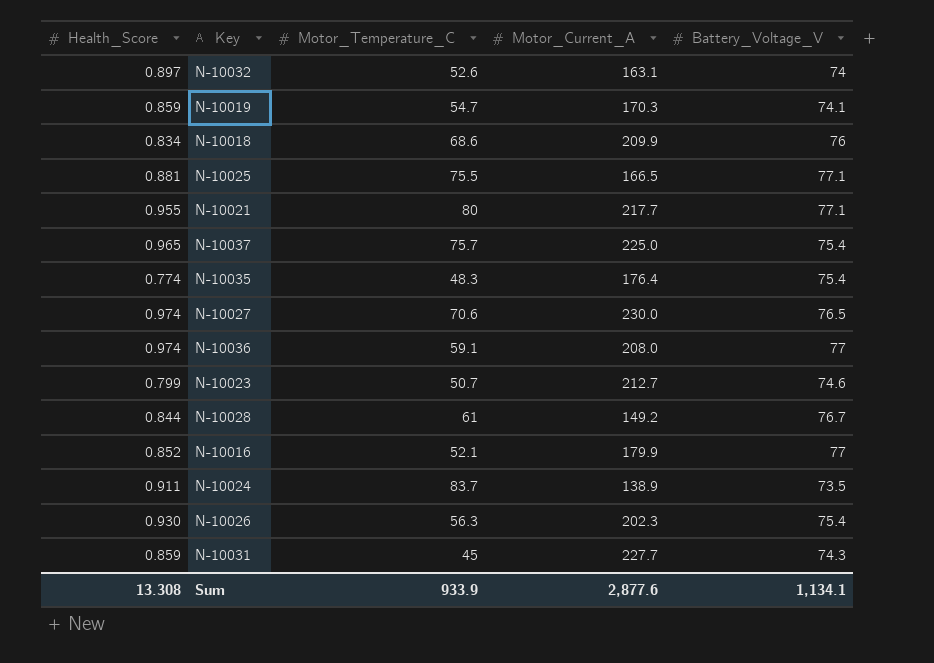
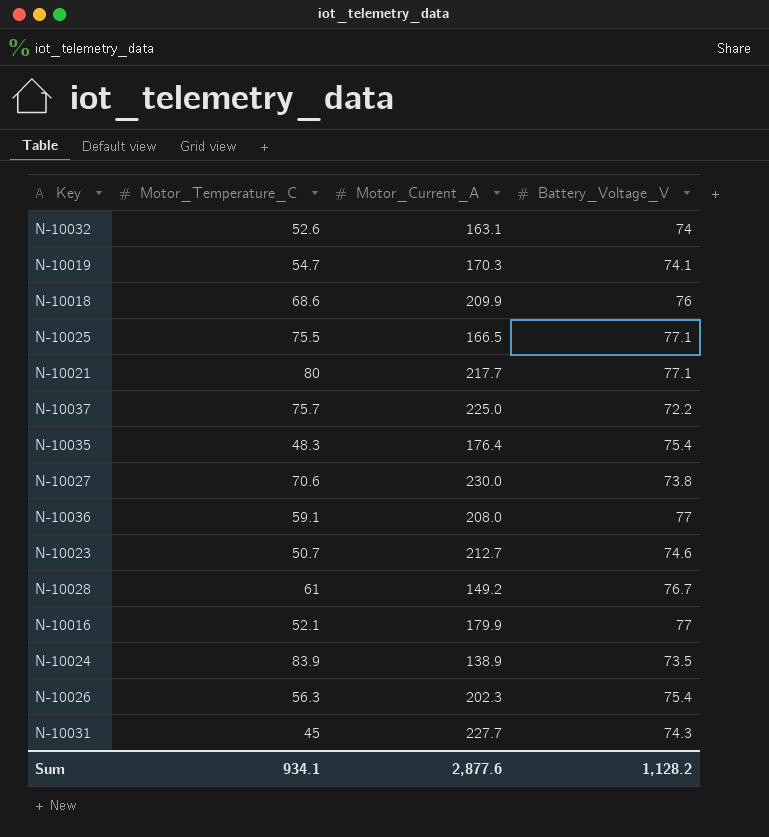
column Health_Score | position: 1 -> none
N-10037 | Battery_Voltage_V: 75.4 -> 72.2
N-10027 | Battery_Voltage_V: 76.5 -> 73.8
N-10024 | Motor_Temperature_C: 83.7 -> 83.9
Sum | Motor_Temperature_C: 933.9 -> 934.1
Sum | Battery_Voltage_V: 1,134.1 -> 1,128.2

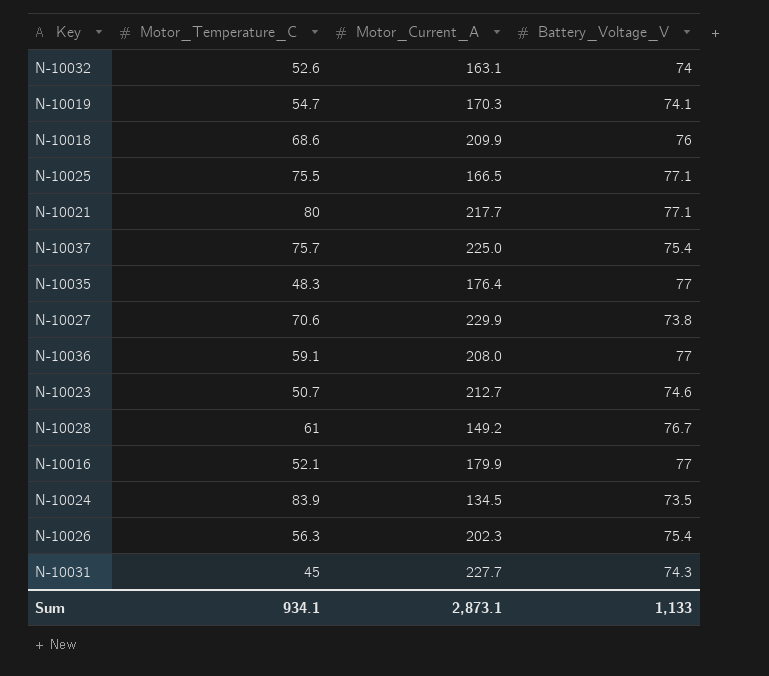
N-10037 | Battery_Voltage_V: 72.2 -> 75.4
N-10035 | Battery_Voltage_V: 75.4 -> 77
N-10027 | Motor_Current_A: 230.0 -> 229.9
N-10024 | Motor_Current_A: 138.9 -> 134.5
Sum | Motor_Current_A: 2,877.6 -> 2,873.1
Sum | Battery_Voltage_V: 1,128.2 -> 1,133

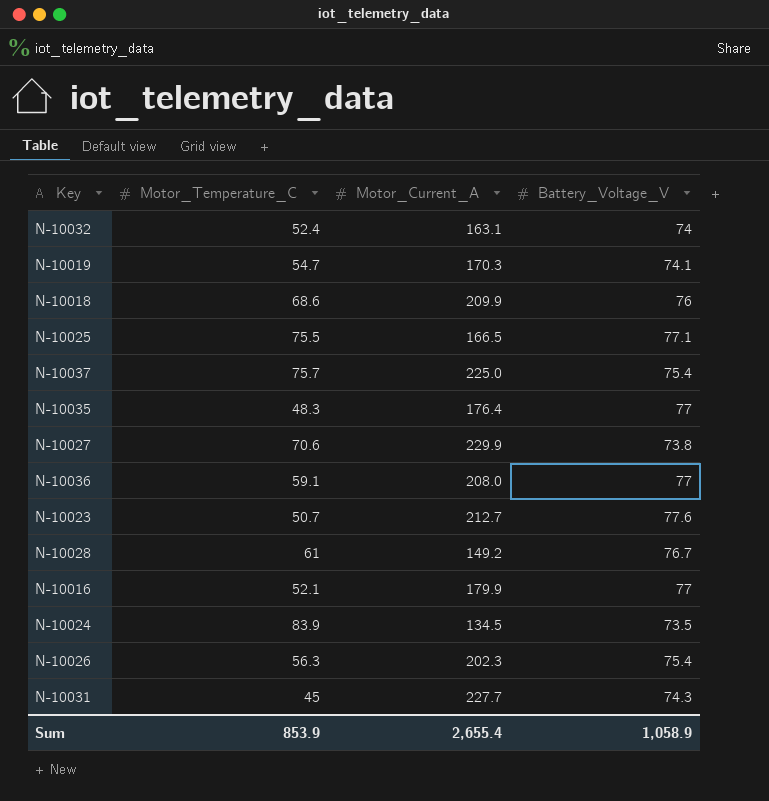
row N-10021: 80 | 217.7 | 77.1 -> none
N-10032 | Motor_Temperature_C: 52.6 -> 52.4
N-10023 | Battery_Voltage_V: 74.6 -> 77.6
Sum | Motor_Temperature_C: 934.1 -> 853.9
Sum | Motor_Current_A: 2,873.1 -> 2,655.4
Sum | Battery_Voltage_V: 1,133 -> 1,058.9

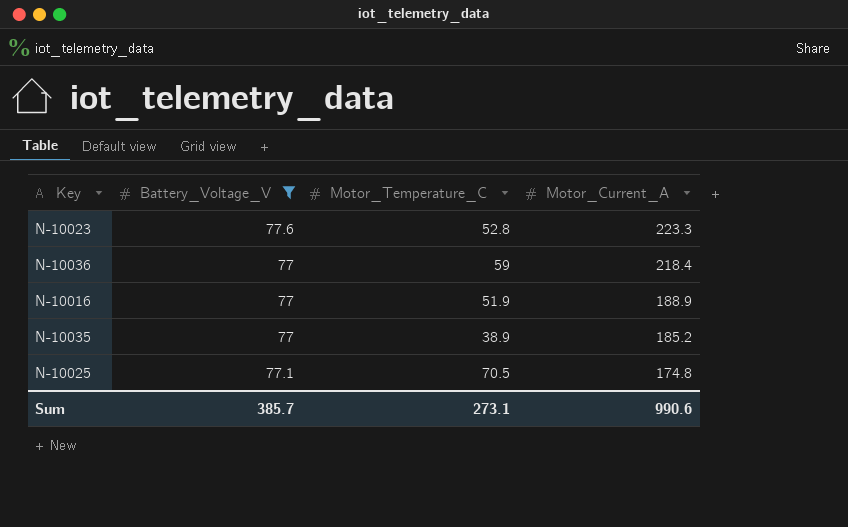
filter: none -> Battery_Voltage_V >= 77
row order: none -> Motor_Current_A descending
column Battery_Voltage_V | position: 4 -> 2
N-10023 | Motor_Temperature_C: 50.7 -> 52.8
N-10023 | Motor_Current_A: 212.7 -> 223.3
N-10036 | Motor_Temperature_C: 59.1 -> 59
N-10036 | Motor_Current_A: 208.0 -> 218.4
N-10016 | Motor_Temperature_C: 52.1 -> 51.9
N-10016 | Motor_Current_A: 179.9 -> 188.9
N-10035 | Motor_Temperature_C: 48.3 -> 38.9
N-10035 | Motor_Current_A: 176.4 -> 185.2
N-10025 | Motor_Temperature_C: 75.5 -> 70.5
N-10025 | Motor_Current_A: 166.5 -> 174.8
Sum | Battery_Voltage_V: 1,058.9 -> 385.7
Sum | Motor_Temperature_C: 853.9 -> 273.1
Sum | Motor_Current_A: 2,655.4 -> 990.6

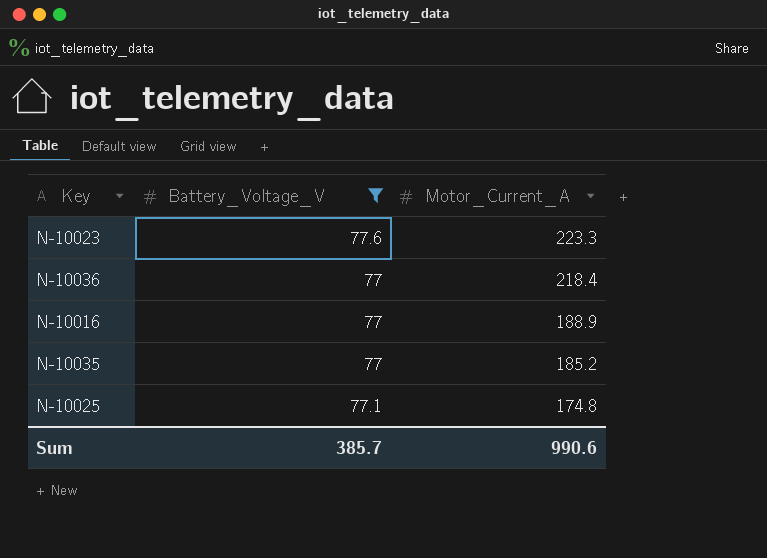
column Motor_Temperature_C | position: 3 -> none

